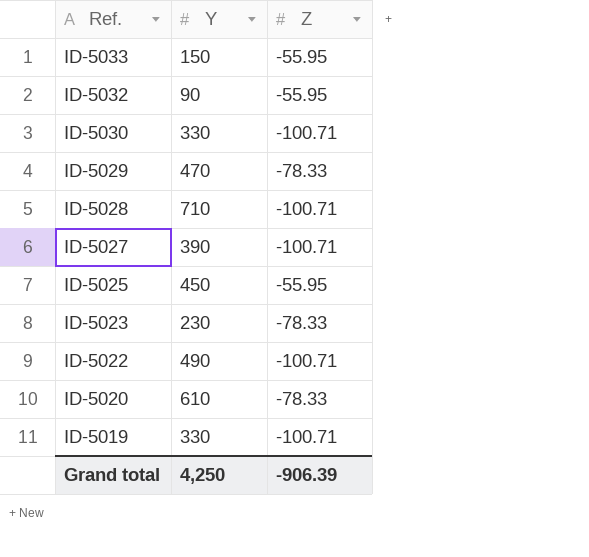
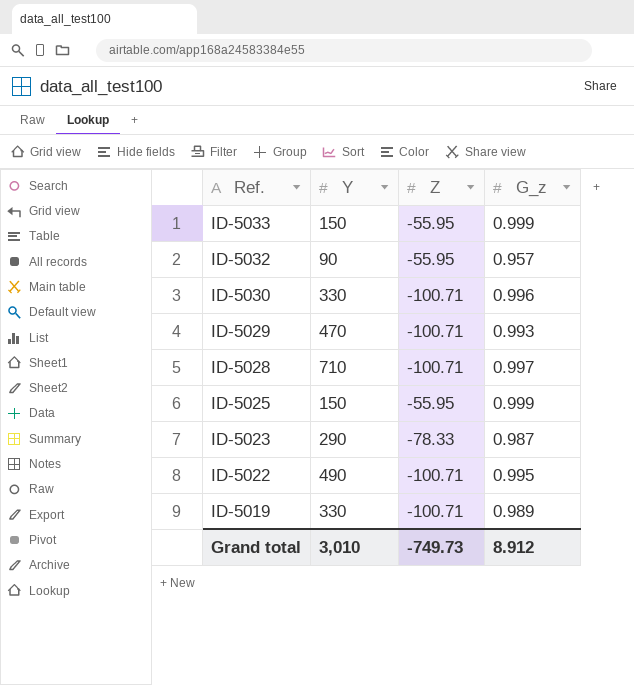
column G_z | position: none -> 4
row ID-5027: 390 | -100.71 -> none
row ID-5020: 610 | -78.33 -> none
ID-5029 | Z: -78.33 -> -100.71
ID-5025 | Y: 450 -> 150
ID-5023 | Y: 230 -> 290
Grand total | Y: 4,250 -> 3,010
Grand total | Z: -906.39 -> -749.73

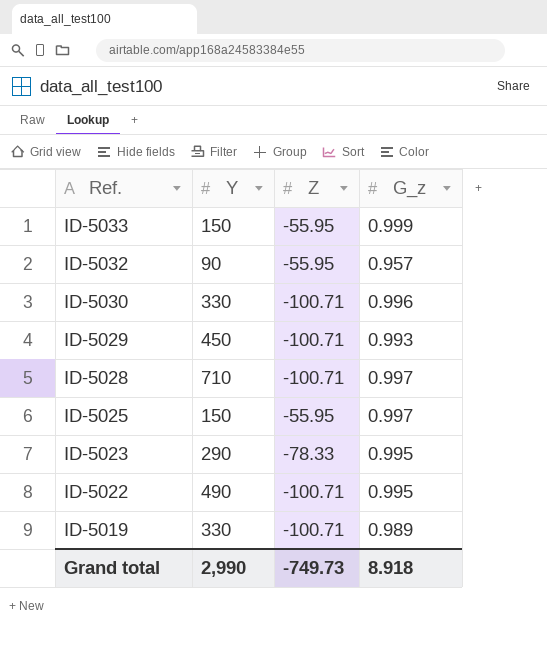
ID-5029 | Y: 470 -> 450
ID-5025 | G_z: 0.999 -> 0.997
ID-5023 | G_z: 0.987 -> 0.995
Grand total | Y: 3,010 -> 2,990
Grand total | G_z: 8.912 -> 8.918

